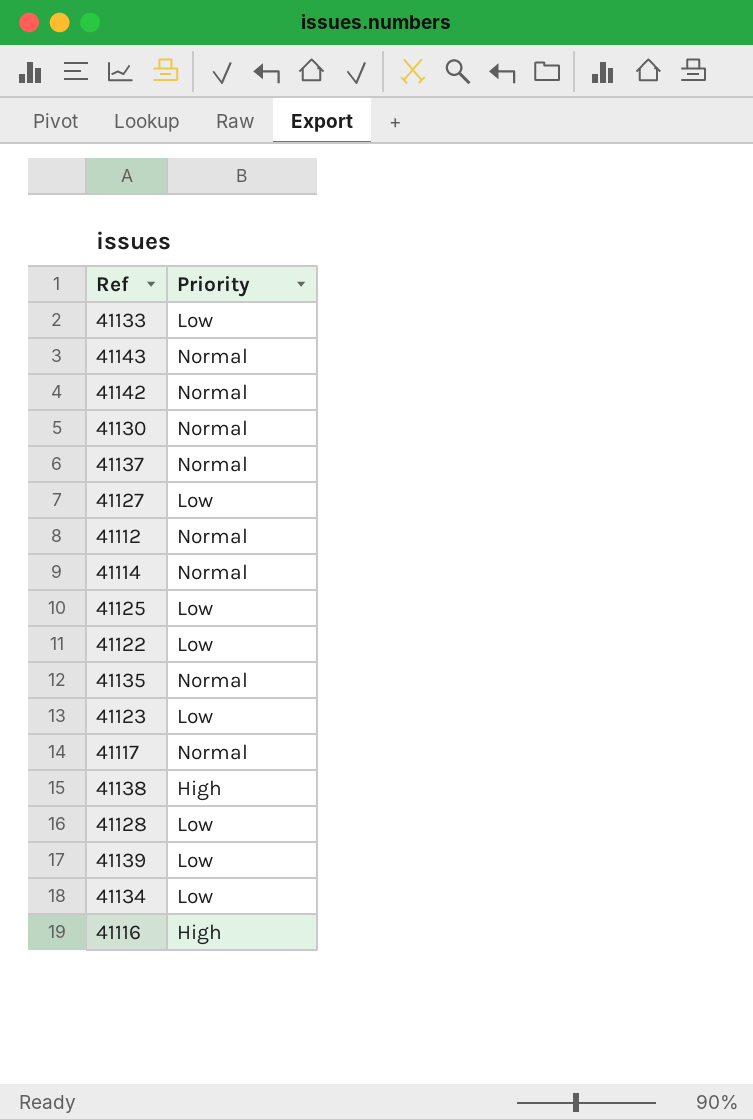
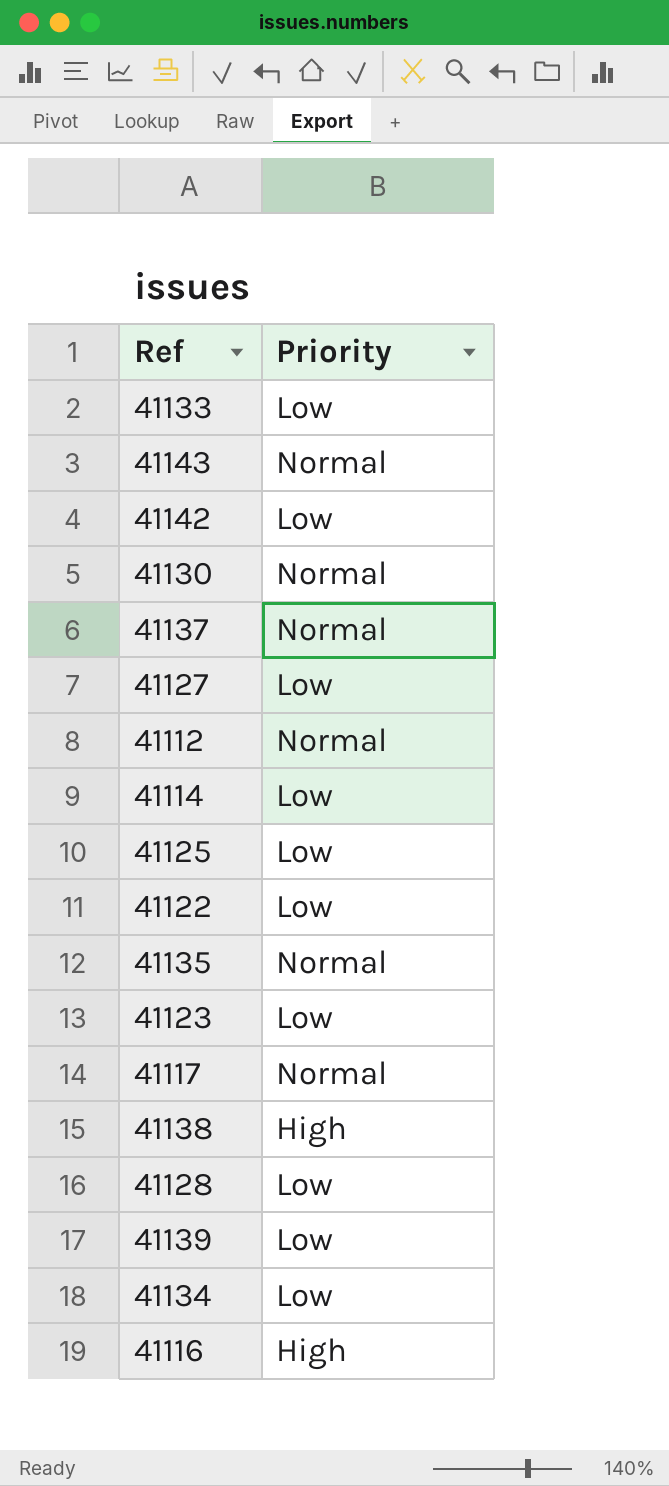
41142 | Priority: Normal -> Low
41114 | Priority: Normal -> Low

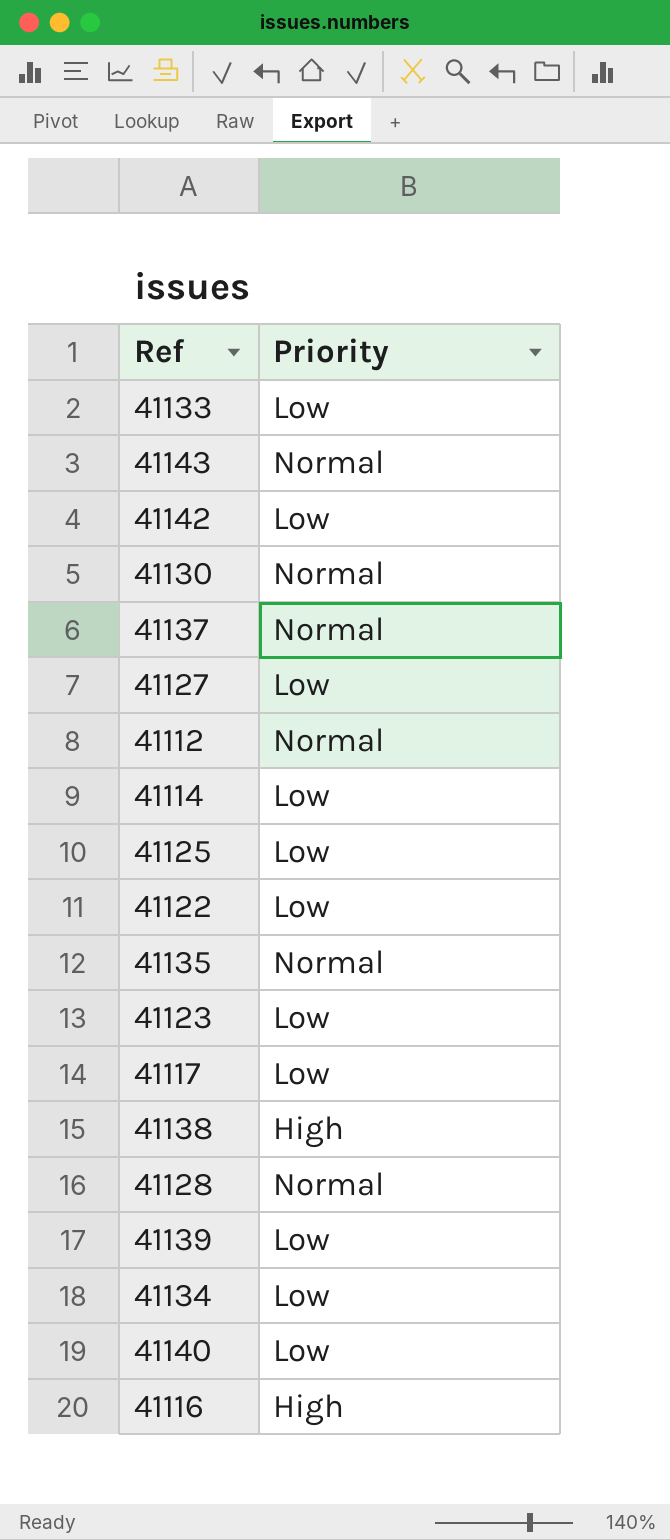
41117 | Priority: Normal -> Low
41128 | Priority: Low -> Normal
row 41140: none -> Low

